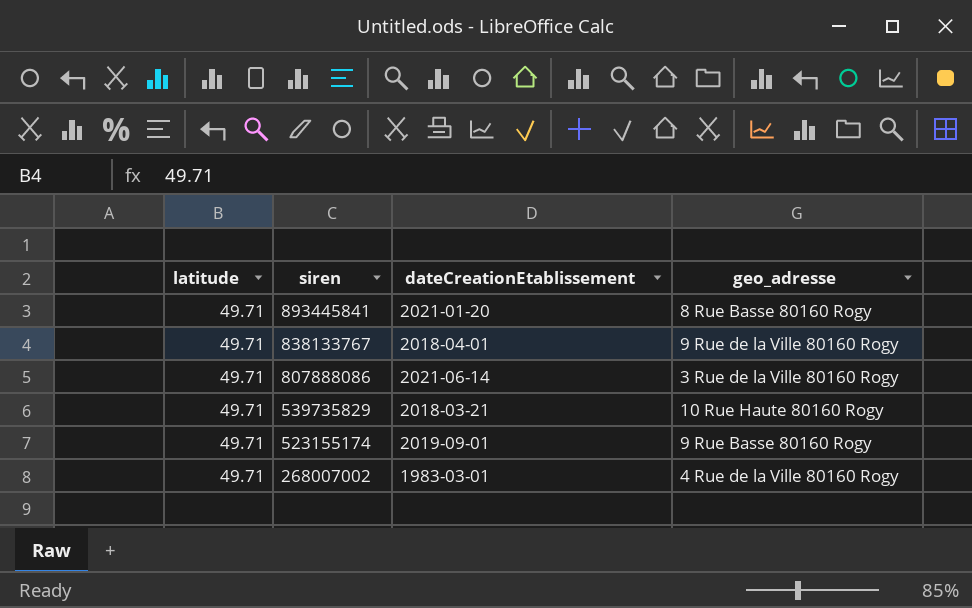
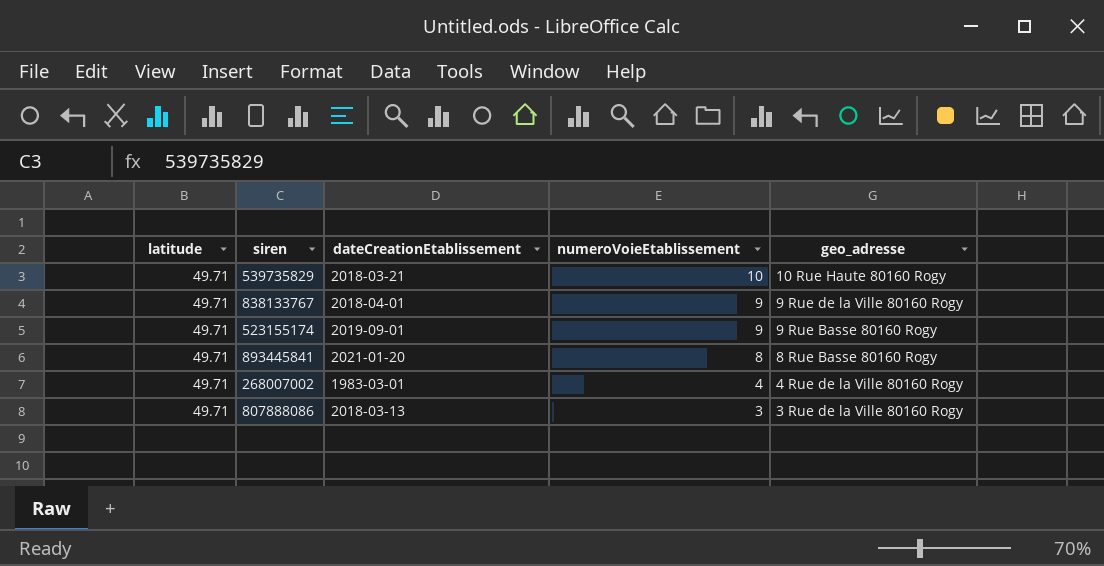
row order: siren descending -> numeroVoieEtablissement descending
column numeroVoieEtablissement | position: none -> 4
807888086 | dateCreationEtablissement: 2021-06-14 -> 2018-03-13

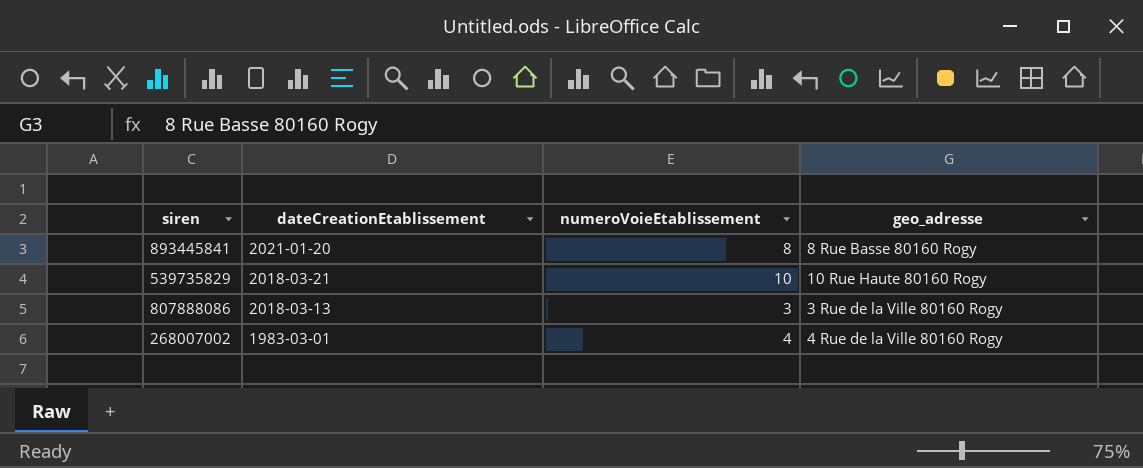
row order: numeroVoieEtablissement descending -> dateCreationEtablissement descending
column latitude | position: 1 -> none
row 838133767: 49.71 | 2018-04-01 | 9 | 9 Rue de la Ville 80160 Rogy -> none
row 523155174: 49.71 | 2019-09-01 | 9 | 9 Rue Basse 80160 Rogy -> none

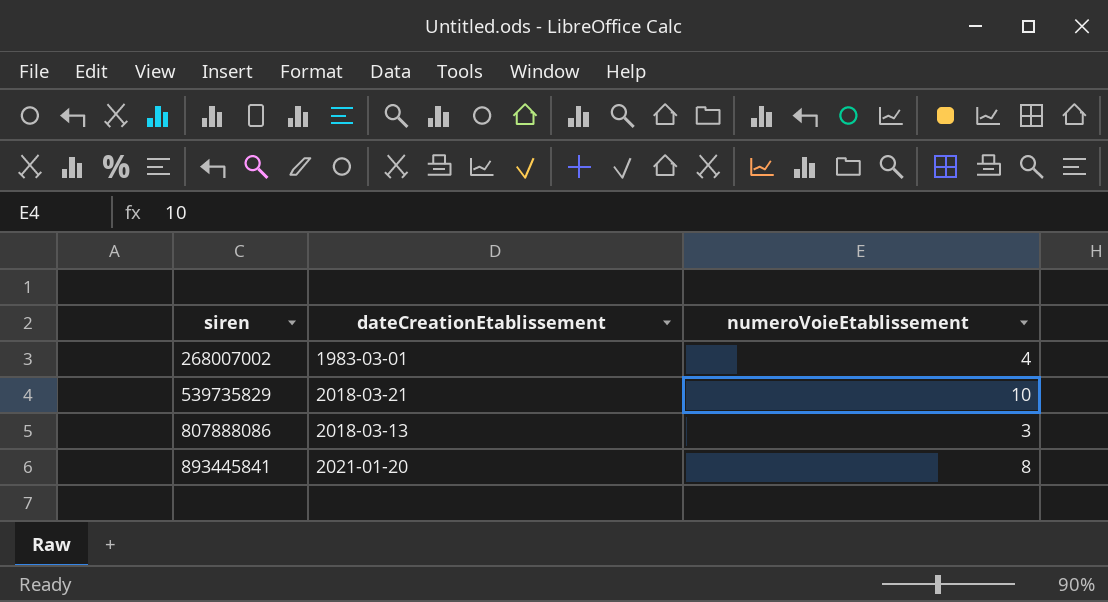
row order: dateCreationEtablissement descending -> siren ascending
column geo_adresse | position: 4 -> none

